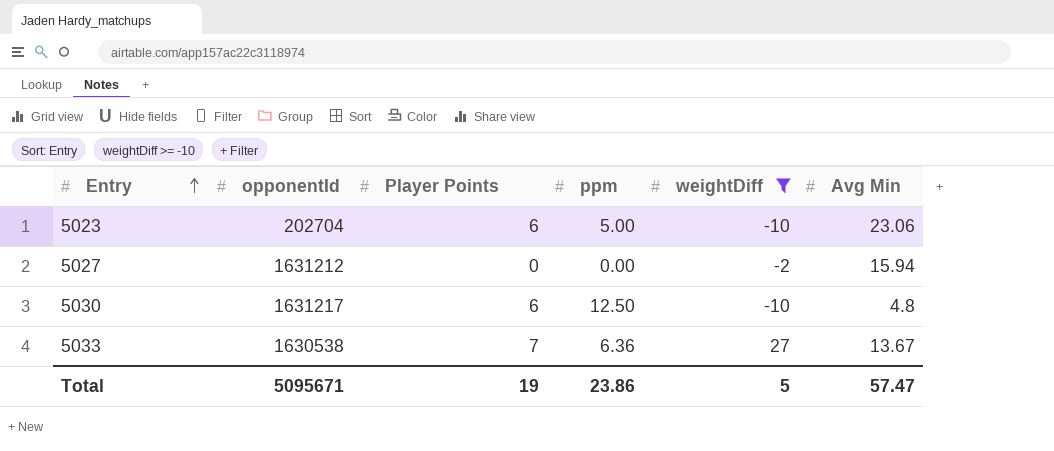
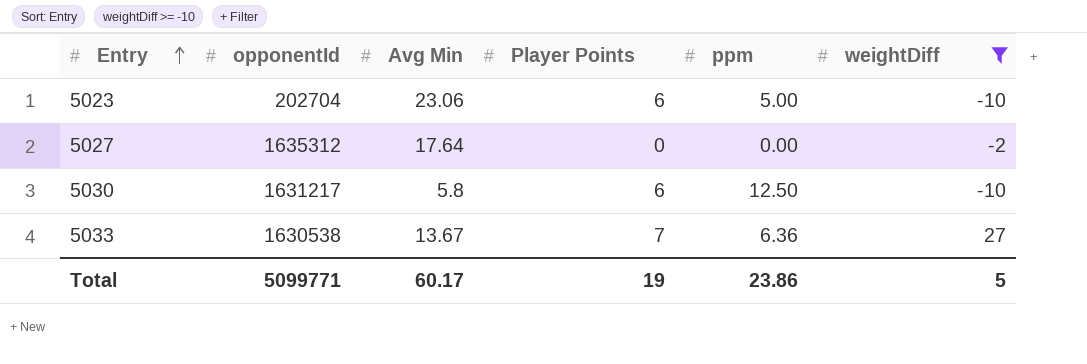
column Avg Min | position: 6 -> 3
5027 | opponentId: 1631212 -> 1635312
5027 | Avg Min: 15.94 -> 17.64
5030 | Avg Min: 4.8 -> 5.8
Total | opponentId: 5095671 -> 5099771
Total | Avg Min: 57.47 -> 60.17

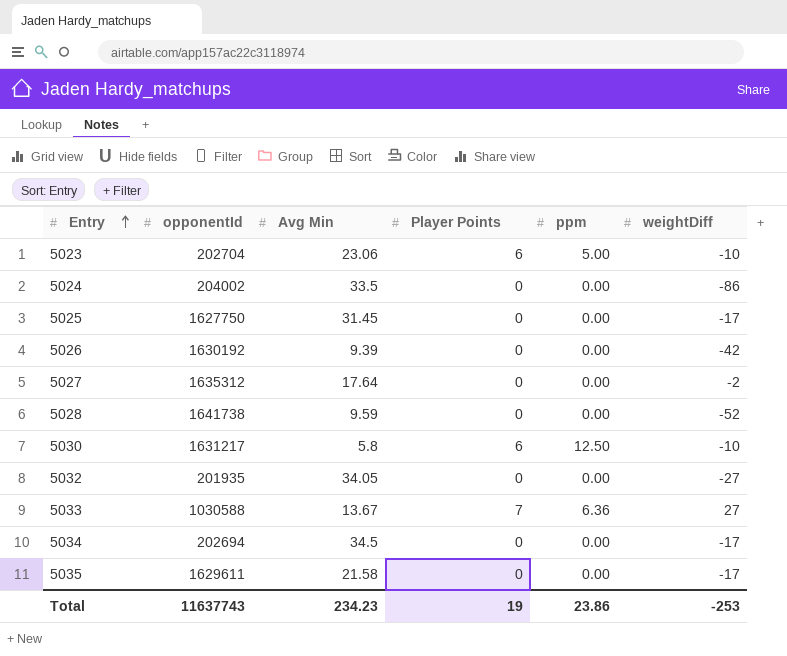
filter: weightDiff >= -10 -> none
5033 | opponentId: 1630538 -> 1030588
Total | opponentId: 5099771 -> 11637743
Total | Avg Min: 60.17 -> 234.23
Total | weightDiff: 5 -> -253

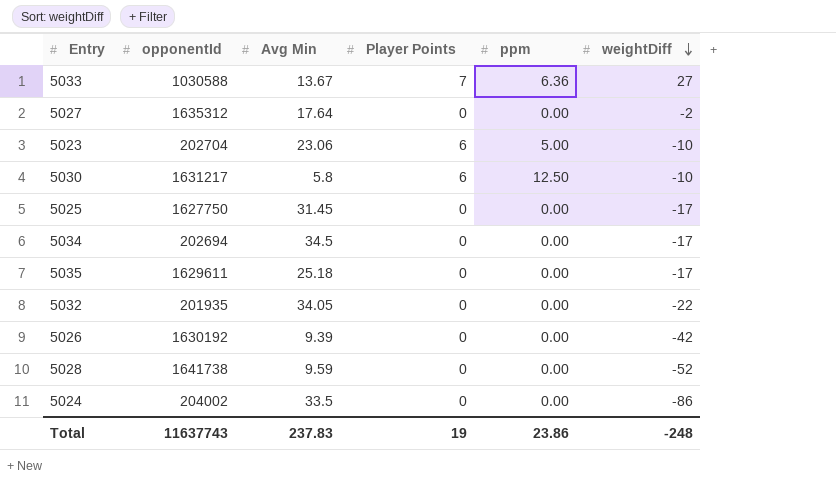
row order: Entry ascending -> weightDiff descending
5035 | Avg Min: 21.58 -> 25.18
5032 | weightDiff: -27 -> -22
Total | Avg Min: 234.23 -> 237.83
Total | weightDiff: -253 -> -248

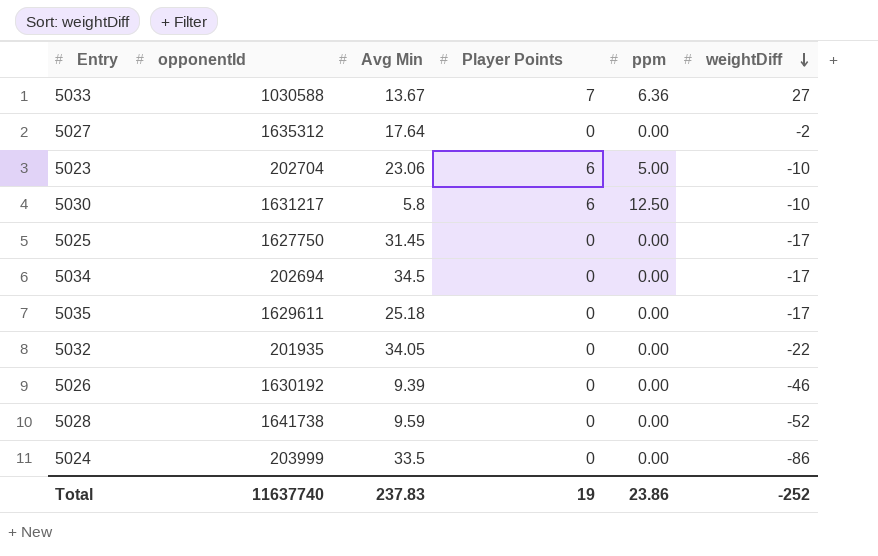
5026 | weightDiff: -42 -> -46
5024 | opponentId: 204002 -> 203999
Total | opponentId: 11637743 -> 11637740
Total | weightDiff: -248 -> -252

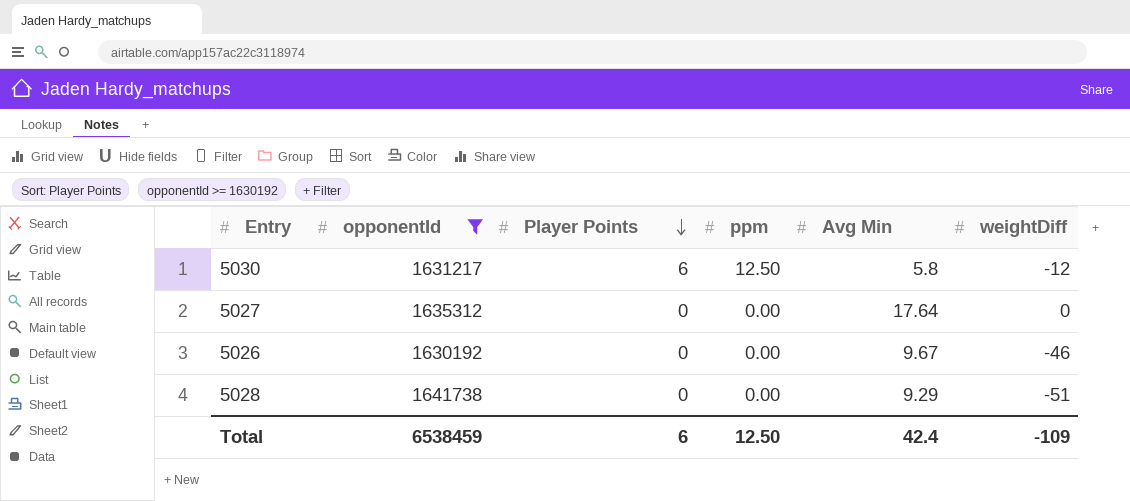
filter: none -> opponentId >= 1630192
row order: weightDiff descending -> Player Points descending
column Avg Min | position: 3 -> 5
5030 | weightDiff: -10 -> -12
5027 | weightDiff: -2 -> 0
5026 | Avg Min: 9.39 -> 9.67
5028 | Avg Min: 9.59 -> 9.29
5028 | weightDiff: -52 -> -51
Total | opponentId: 11637740 -> 6538459
Total | Player Points: 19 -> 6
Total | ppm: 23.86 -> 12.50
Total | Avg Min: 237.83 -> 42.4
Total | weightDiff: -252 -> -109

